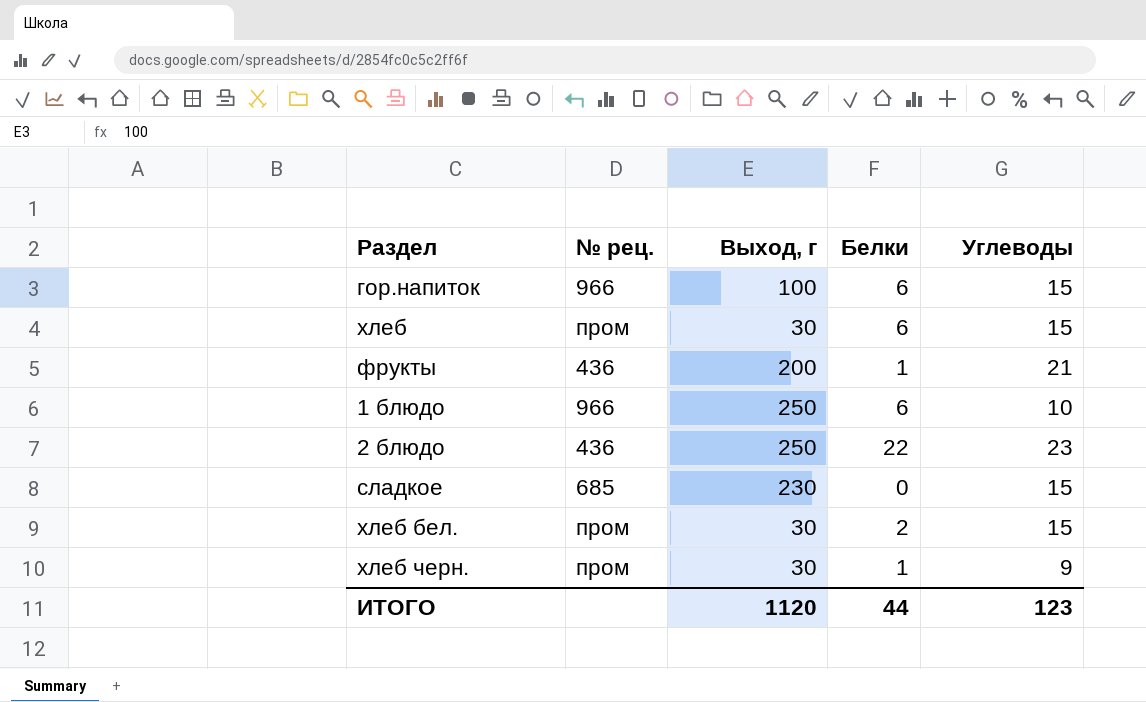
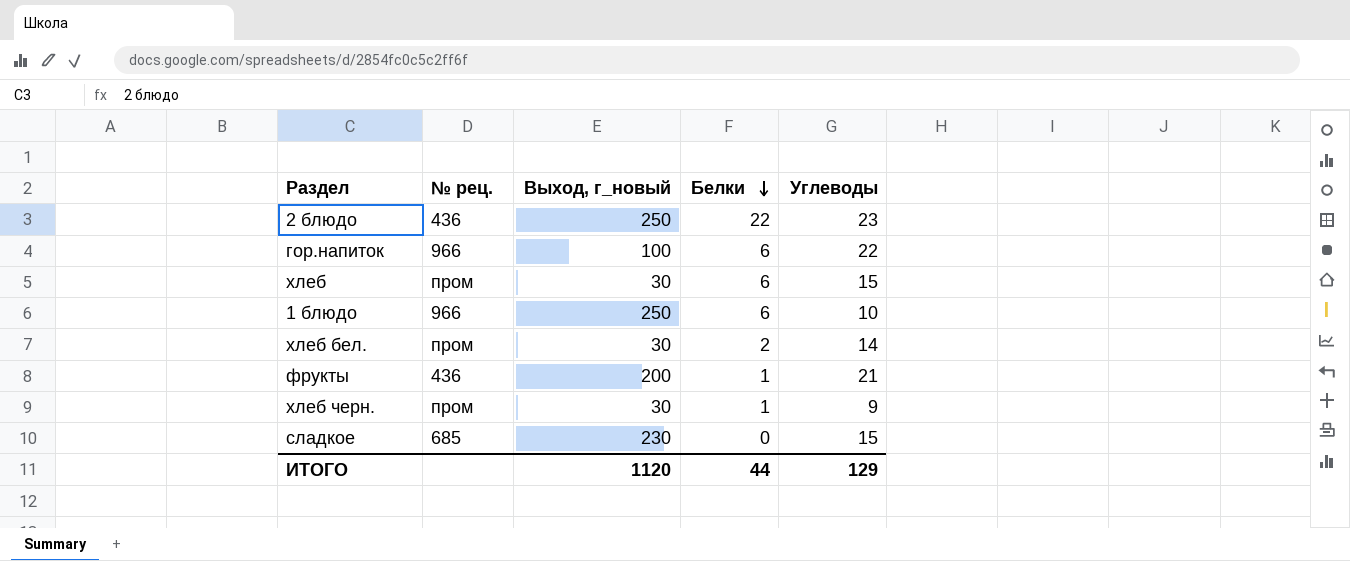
row order: none -> Белки descending
column name: Выход, г -> Выход, г_новый
гор.напиток | Углеводы: 15 -> 22
хлеб бел. | Углеводы: 15 -> 14
ИТОГО | Углеводы: 123 -> 129

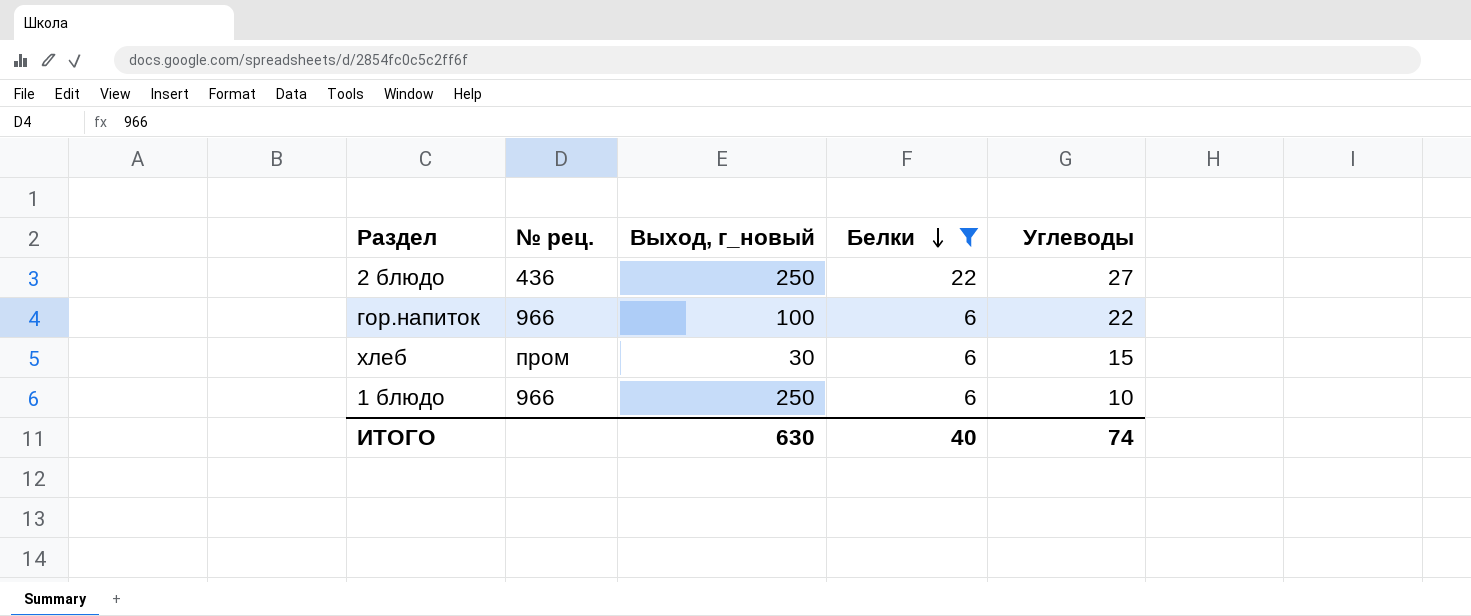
filter: none -> Белки >= 6
2 блюдо | Углеводы: 23 -> 27
ИТОГО | Выход, г_новый: 1120 -> 630
ИТОГО | Белки: 44 -> 40
ИТОГО | Углеводы: 129 -> 74

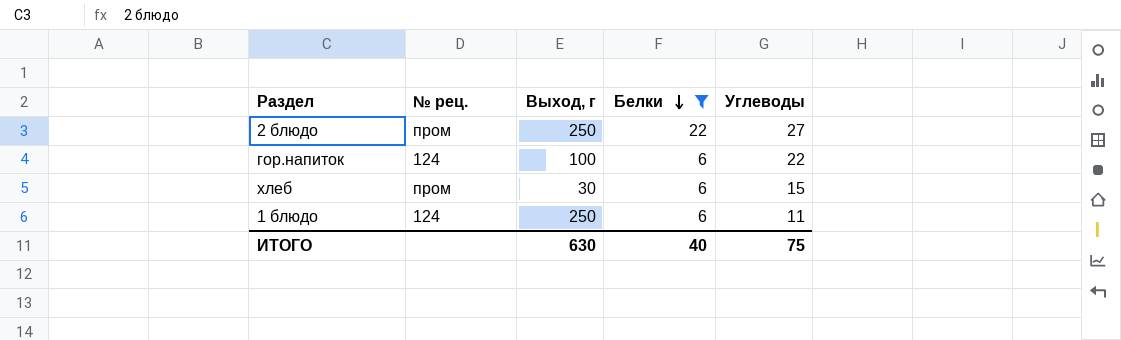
column name: Выход, г_новый -> Выход, г
2 блюдо | № рец.: 436 -> пром
гор.напиток | № рец.: 966 -> 124
1 блюдо | № рец.: 966 -> 124
1 блюдо | Углеводы: 10 -> 11
ИТОГО | Углеводы: 74 -> 75

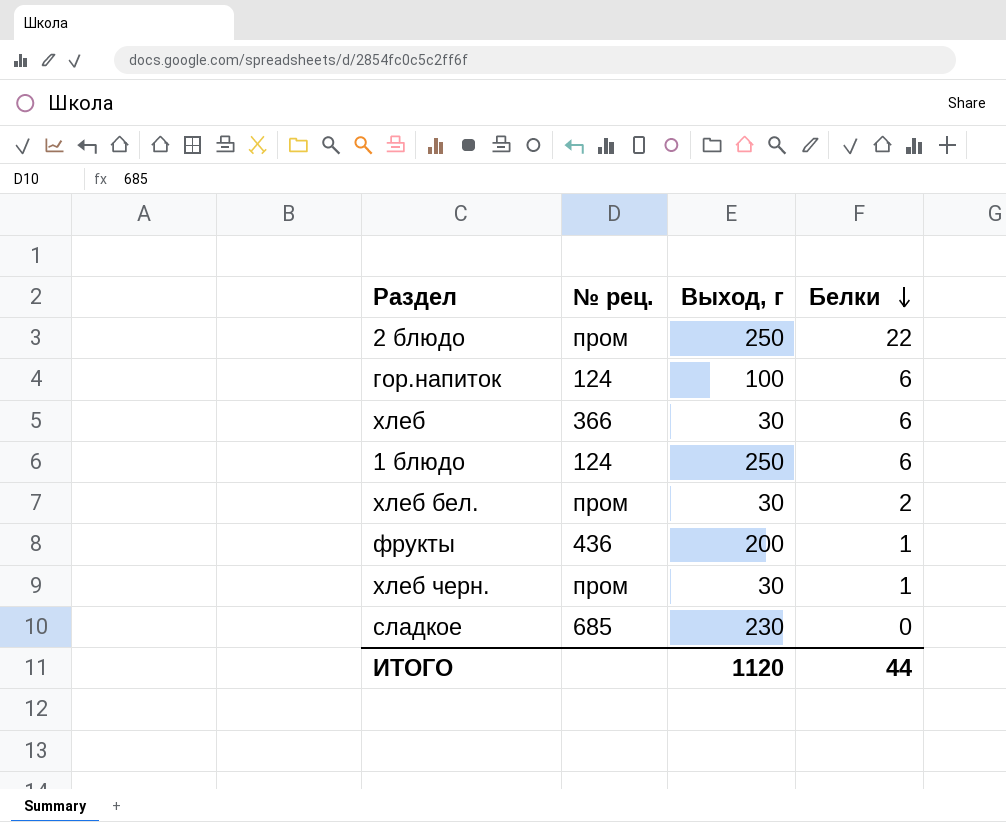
filter: Белки >= 6 -> none
column Углеводы | position: 5 -> none
хлеб | № рец.: пром -> 366
ИТОГО | Выход, г: 630 -> 1120
ИТОГО | Белки: 40 -> 44

